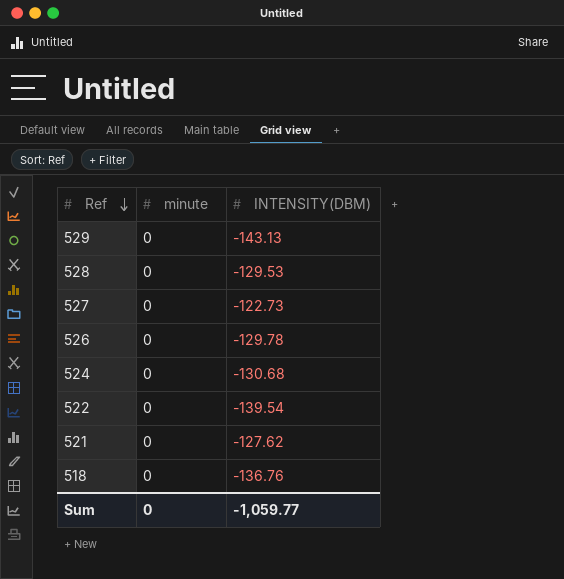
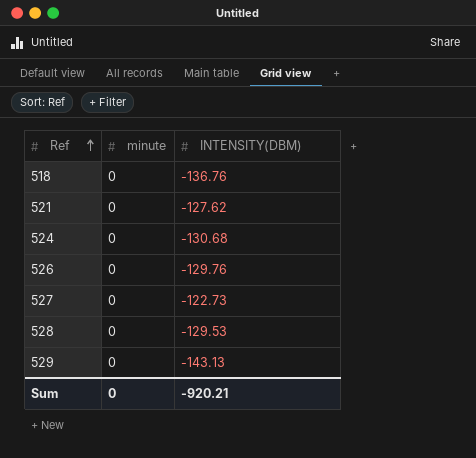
row order: Ref descending -> Ref ascending
row 522: 0 | -139.54 -> none
526 | INTENSITY(DBM): -129.78 -> -129.76
Sum | INTENSITY(DBM): -1,059.77 -> -920.21

